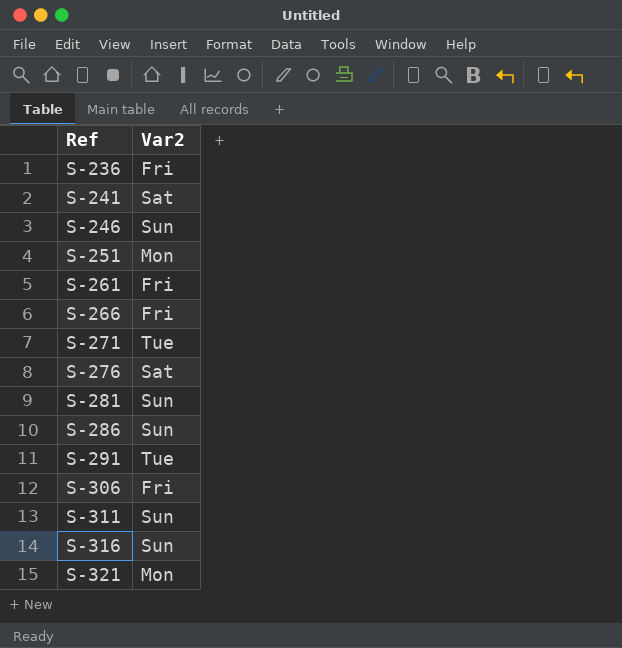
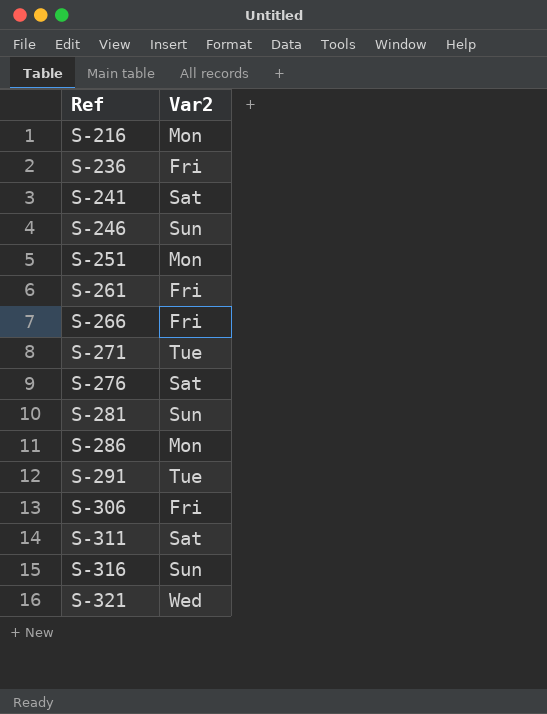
row S-216: none -> Mon
S-286 | Var2: Sun -> Mon
S-311 | Var2: Sun -> Sat
S-321 | Var2: Mon -> Wed

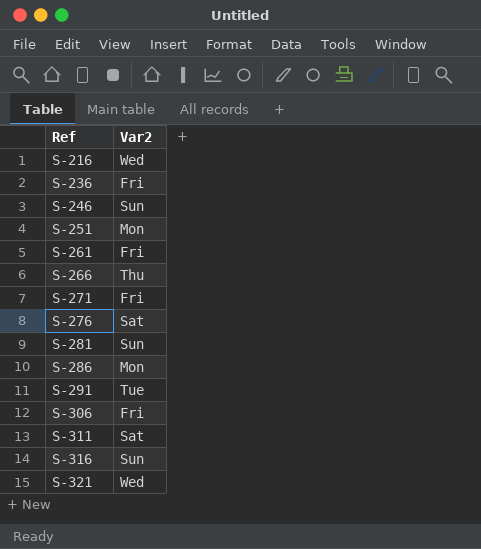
row S-241: Sat -> none
S-216 | Var2: Mon -> Wed
S-266 | Var2: Fri -> Thu
S-271 | Var2: Tue -> Fri

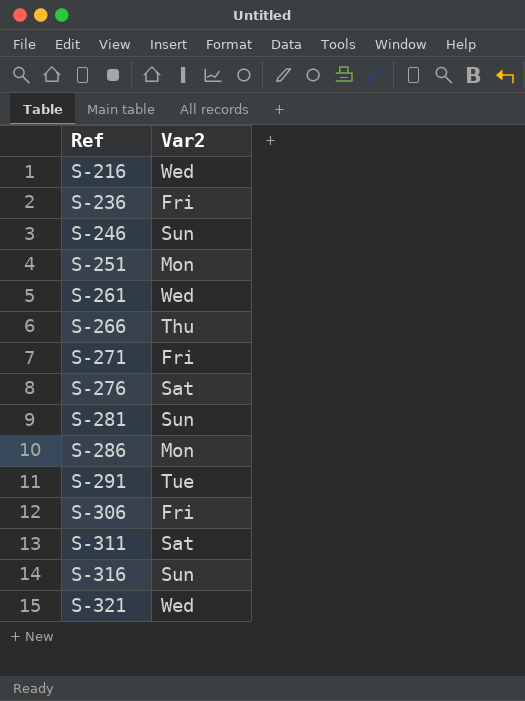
S-261 | Var2: Fri -> Wed

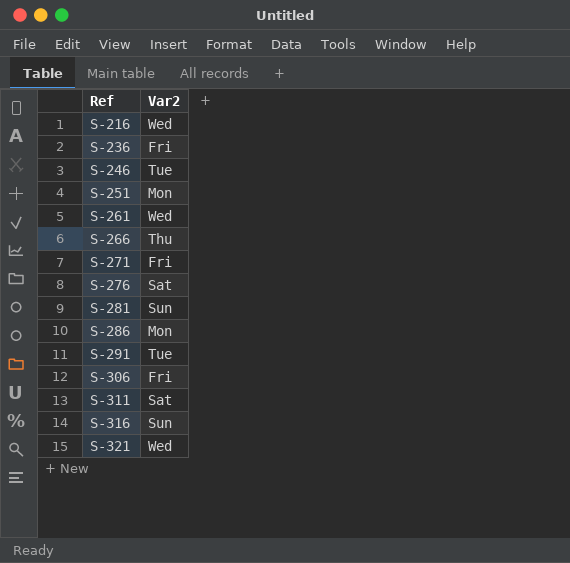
S-246 | Var2: Sun -> Tue

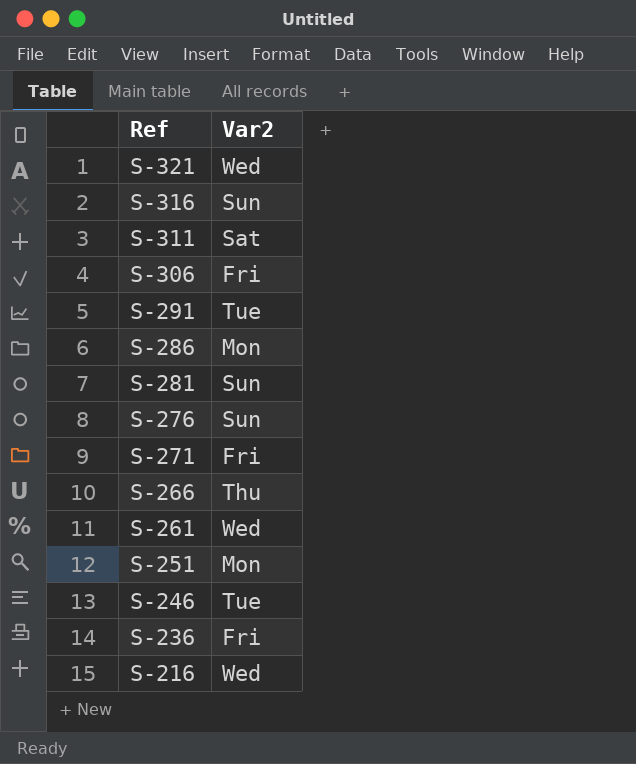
row order: Ref ascending -> Ref descending
S-276 | Var2: Sat -> Sun

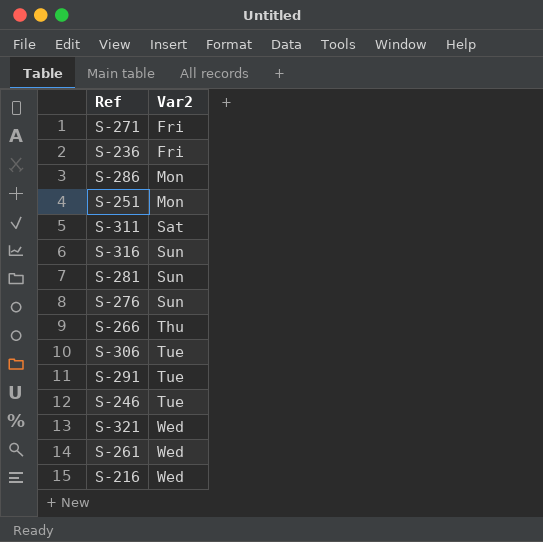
row order: Ref descending -> Var2 ascending
S-306 | Var2: Fri -> Tue

